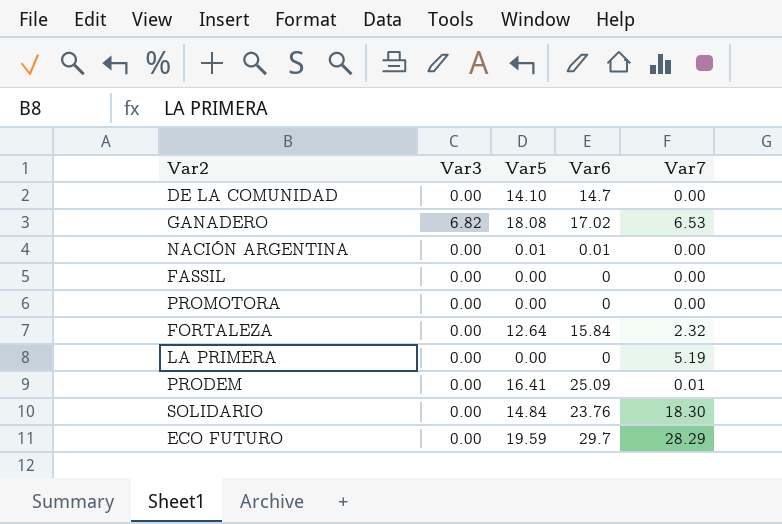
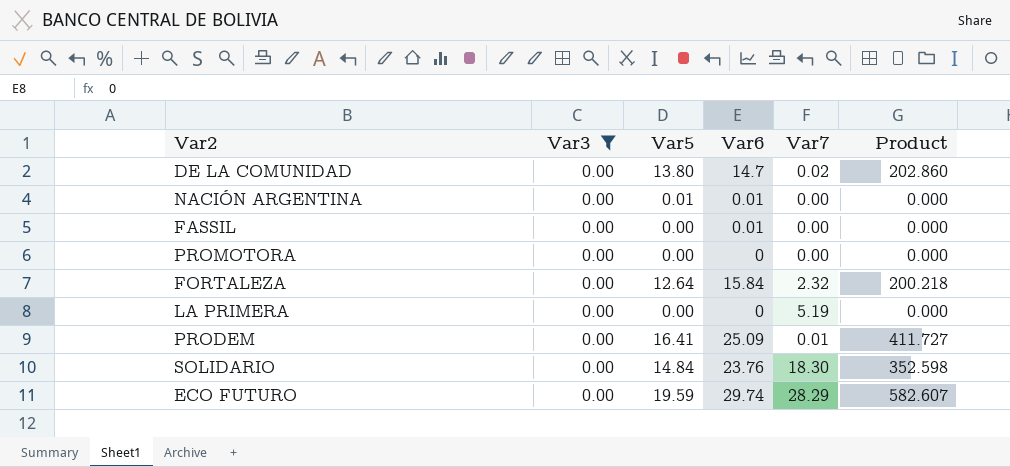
filter: none -> Var3 = 0.00
column Product | formula: none -> [Var5] * [Var6]
DE LA COMUNIDAD | Var5: 14.10 -> 13.80
DE LA COMUNIDAD | Var7: 0.00 -> 0.02
FASSIL | Var6: 0 -> 0.01
ECO FUTURO | Var6: 29.7 -> 29.74

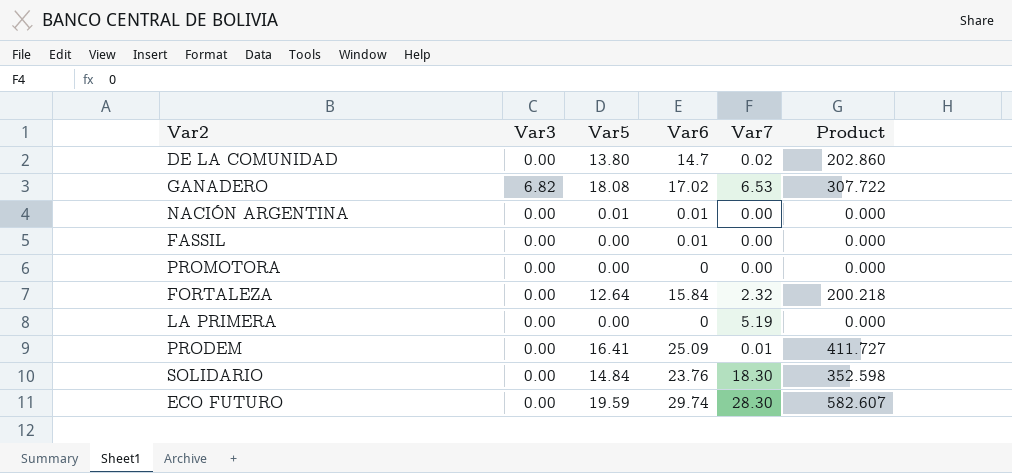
filter: Var3 = 0.00 -> none
ECO FUTURO | Var7: 28.29 -> 28.30

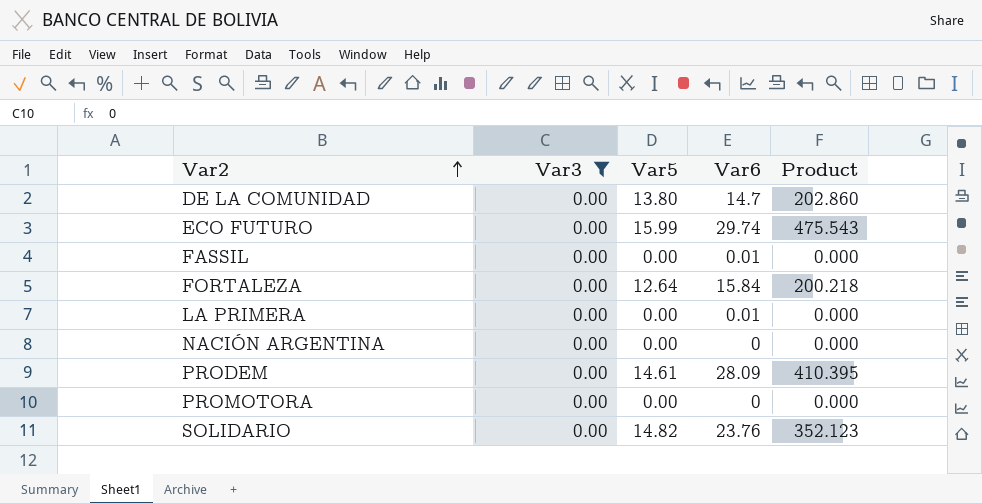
filter: none -> Var3 = 0.00
row order: none -> Var2 ascending
column Var7 | position: 5 -> none
ECO FUTURO | Var5: 19.59 -> 15.99
ECO FUTURO | Product: 582.607 -> 475.543
LA PRIMERA | Var6: 0 -> 0.01
NACIÓN ARGENTINA | Var5: 0.01 -> 0.00
NACIÓN ARGENTINA | Var6: 0.01 -> 0
PRODEM | Var5: 16.41 -> 14.61
PRODEM | Var6: 25.09 -> 28.09
PRODEM | Product: 411.727 -> 410.395
SOLIDARIO | Var5: 14.84 -> 14.82
SOLIDARIO | Product: 352.598 -> 352.123

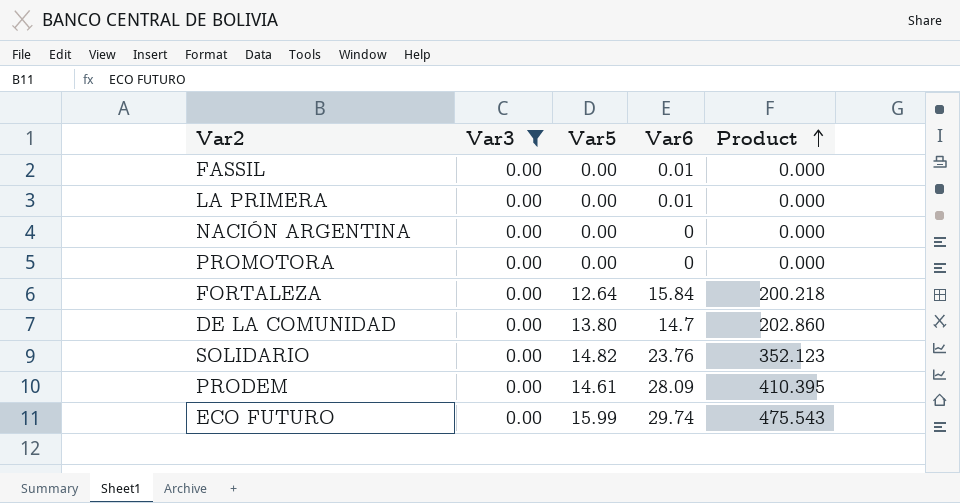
row order: Var2 ascending -> Product ascending

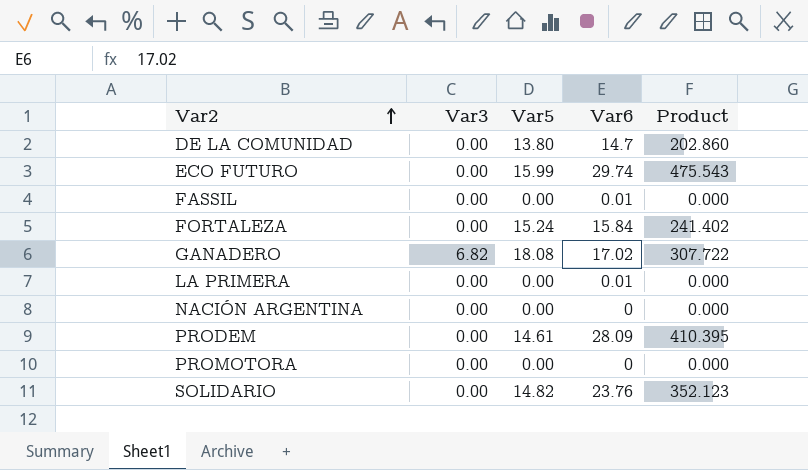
filter: Var3 = 0.00 -> none
row order: Product ascending -> Var2 ascending
FORTALEZA | Var5: 12.64 -> 15.24
FORTALEZA | Product: 200.218 -> 241.402

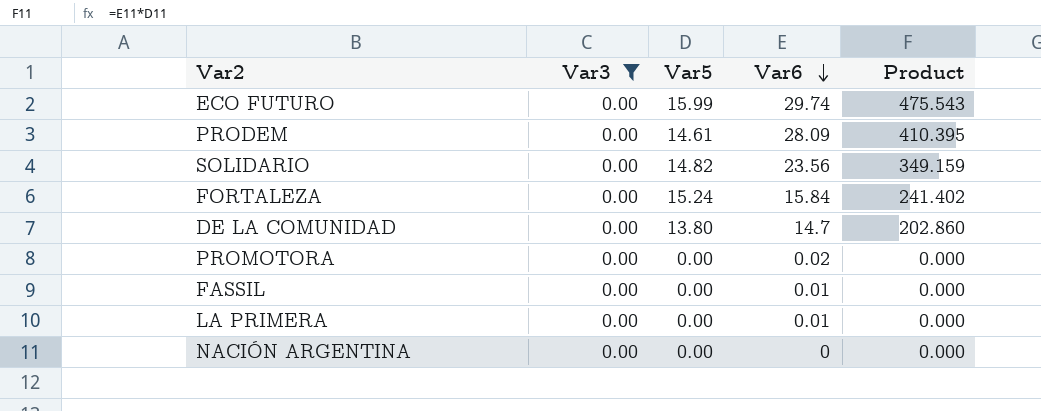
filter: none -> Var3 = 0.00
row order: Var2 ascending -> Var6 descending
SOLIDARIO | Var6: 23.76 -> 23.56
SOLIDARIO | Product: 352.123 -> 349.159
PROMOTORA | Var6: 0 -> 0.02

